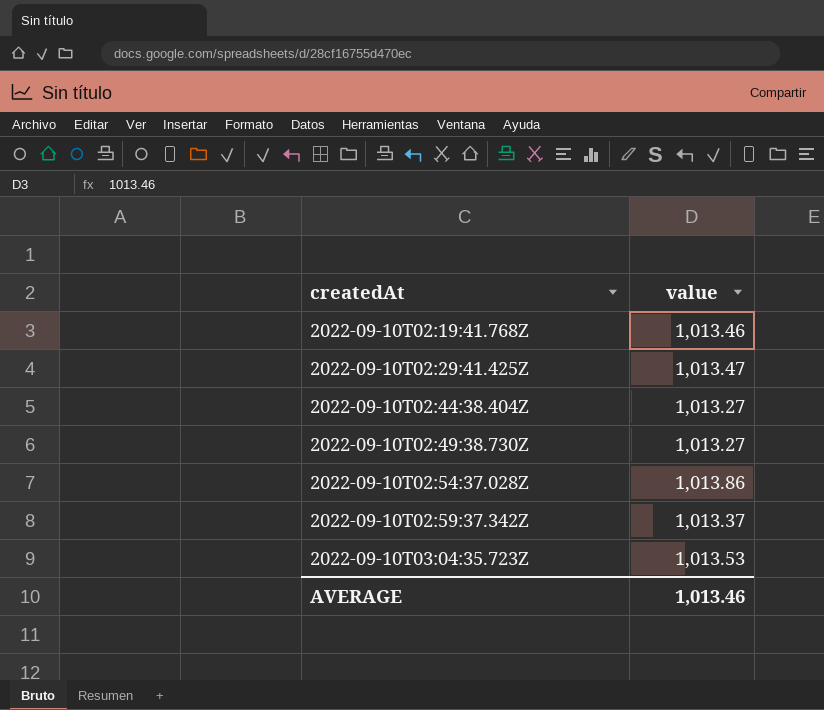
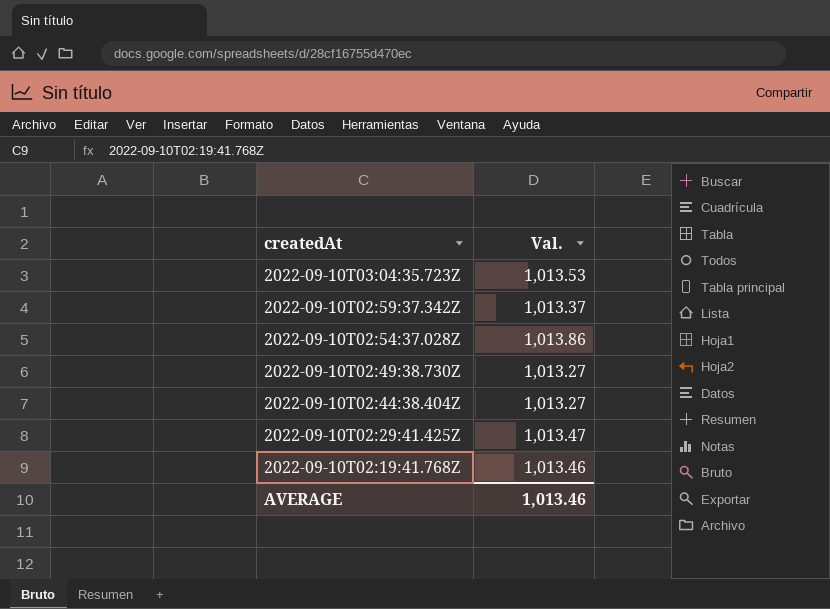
row order: createdAt ascending -> createdAt descending
column name: value -> Val.

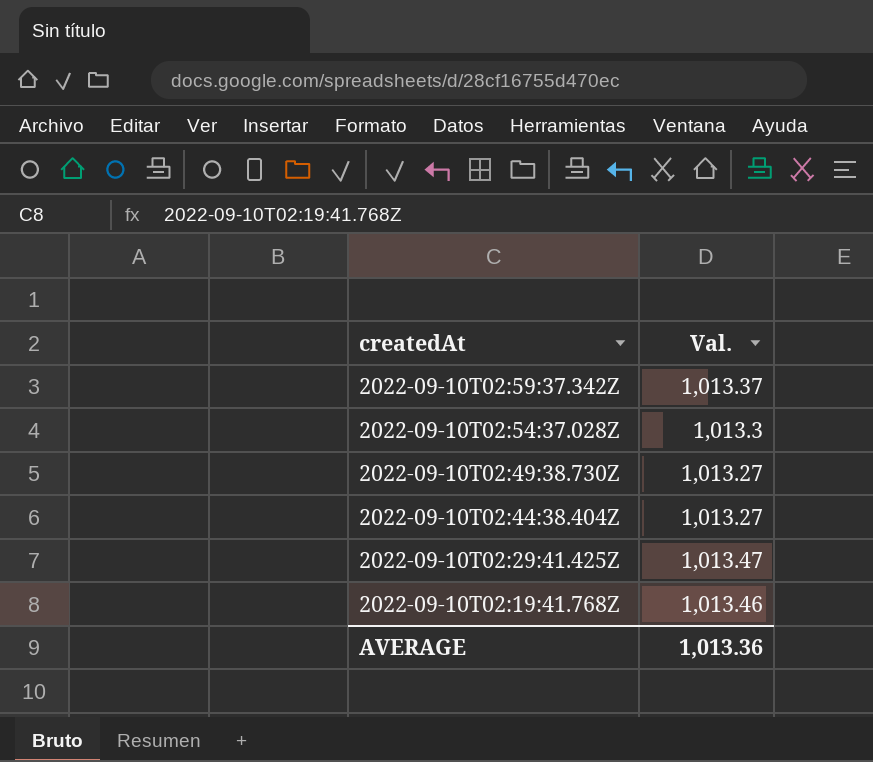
row 2022-09-10T03:04:35.723Z: 1,013.53 -> none
2022-09-10T02:54:37.028Z | Val.: 1,013.86 -> 1,013.3
AVERAGE | Val.: 1,013.46 -> 1,013.36

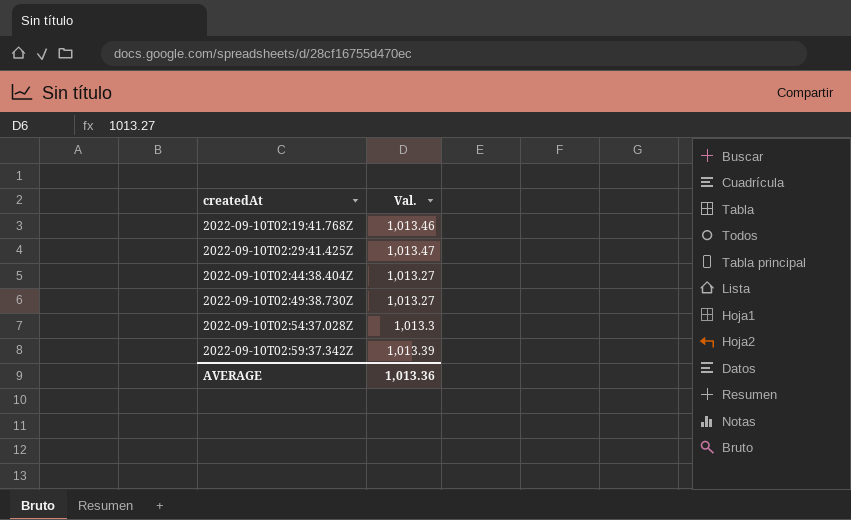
row order: createdAt descending -> createdAt ascending
2022-09-10T02:59:37.342Z | Val.: 1,013.37 -> 1,013.39

